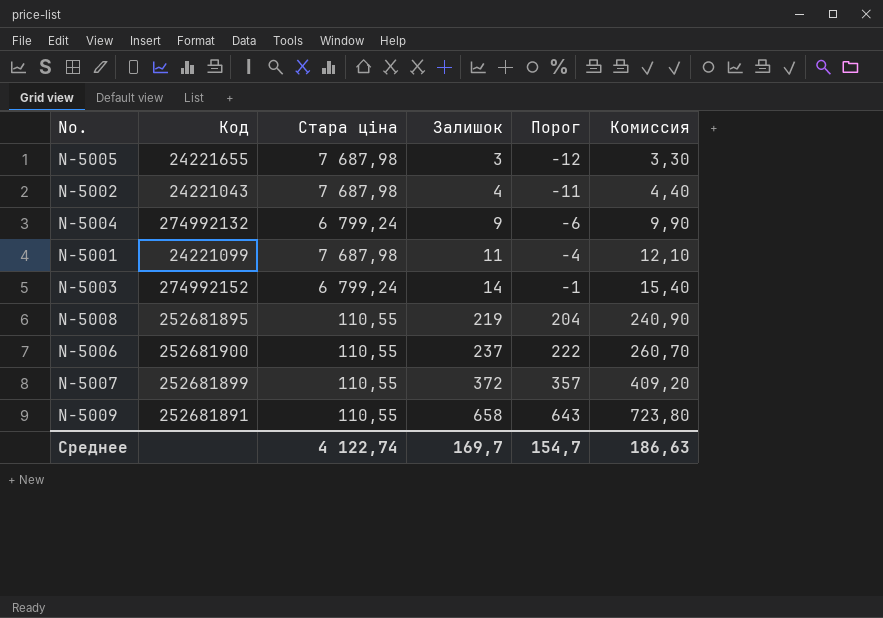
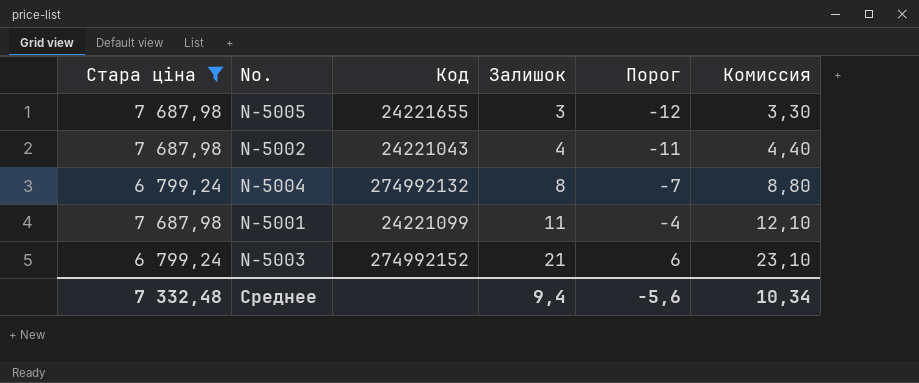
filter: none -> Стара ціна != 110,55
column Стара ціна | position: 3 -> 1
N-5004 | Залишок: 9 -> 8
N-5004 | Порог: -6 -> -7
N-5004 | Комиссия: 9,90 -> 8,80
N-5003 | Залишок: 14 -> 21
N-5003 | Порог: -1 -> 6
N-5003 | Комиссия: 15,40 -> 23,10
Среднее | Стара ціна: 4 122,74 -> 7 332,48
Среднее | Залишок: 169,7 -> 9,4
Среднее | Порог: 154,7 -> -5,6
Среднее | Комиссия: 186,63 -> 10,34

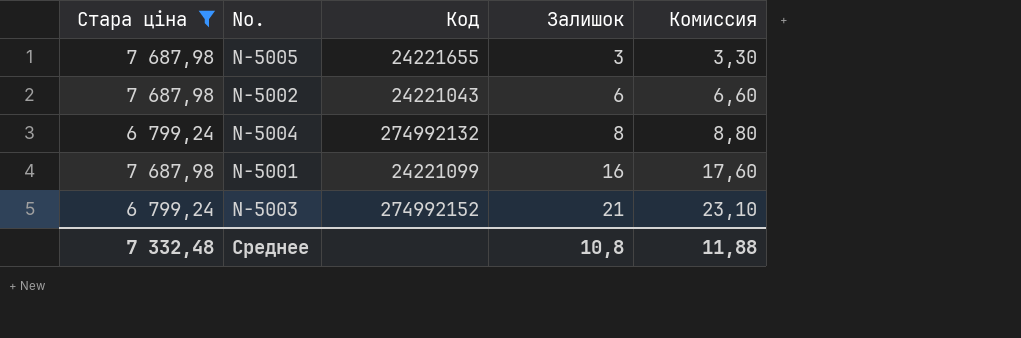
column Порог | formula: [Залишок] - 15 -> none
N-5002 | Залишок: 4 -> 6
N-5002 | Комиссия: 4,40 -> 6,60
N-5001 | Залишок: 11 -> 16
N-5001 | Комиссия: 12,10 -> 17,60
Среднее | Залишок: 9,4 -> 10,8
Среднее | Комиссия: 10,34 -> 11,88

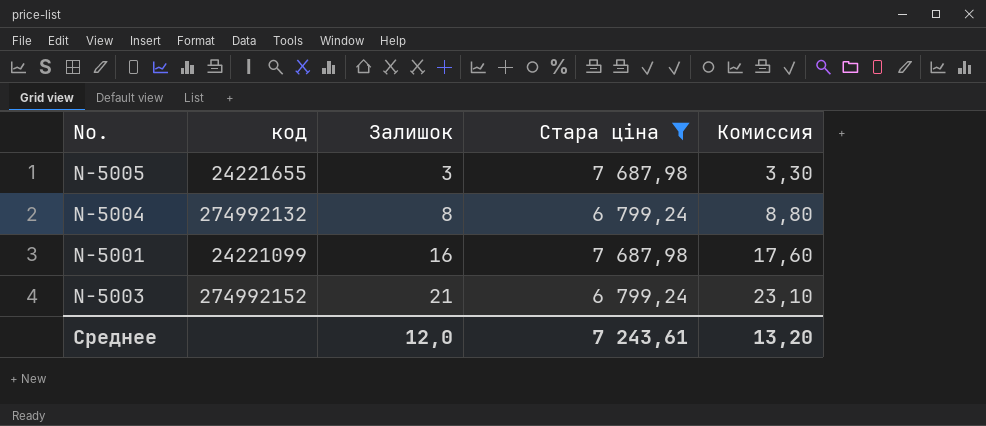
column name: Код -> код
column Стара ціна | position: 1 -> 4
row N-5002: 7 687,98 | 24221043 | 6 | 6,60 -> none
Среднее | Залишок: 10,8 -> 12,0
Среднее | Стара ціна: 7 332,48 -> 7 243,61
Среднее | Комиссия: 11,88 -> 13,20

